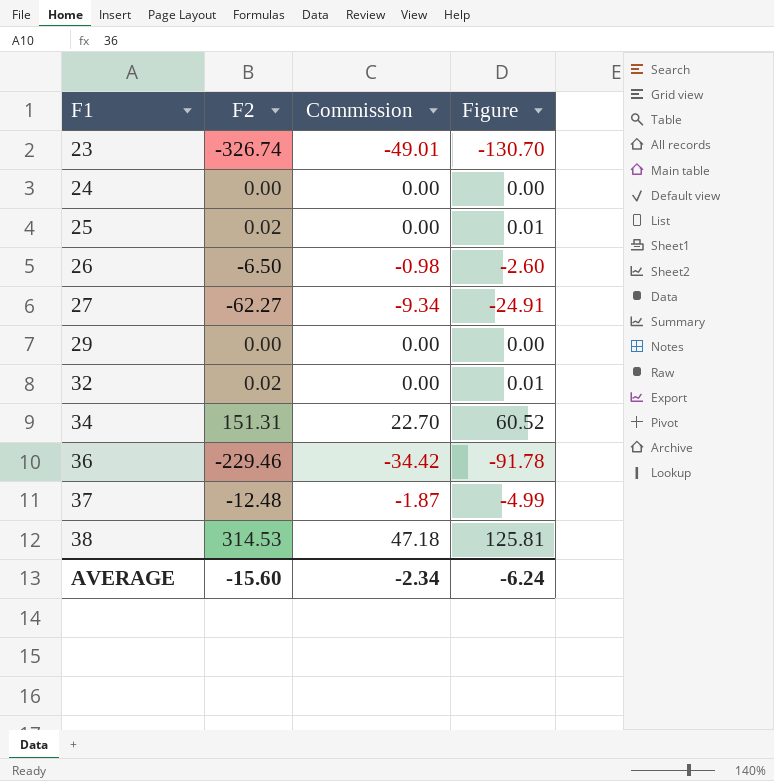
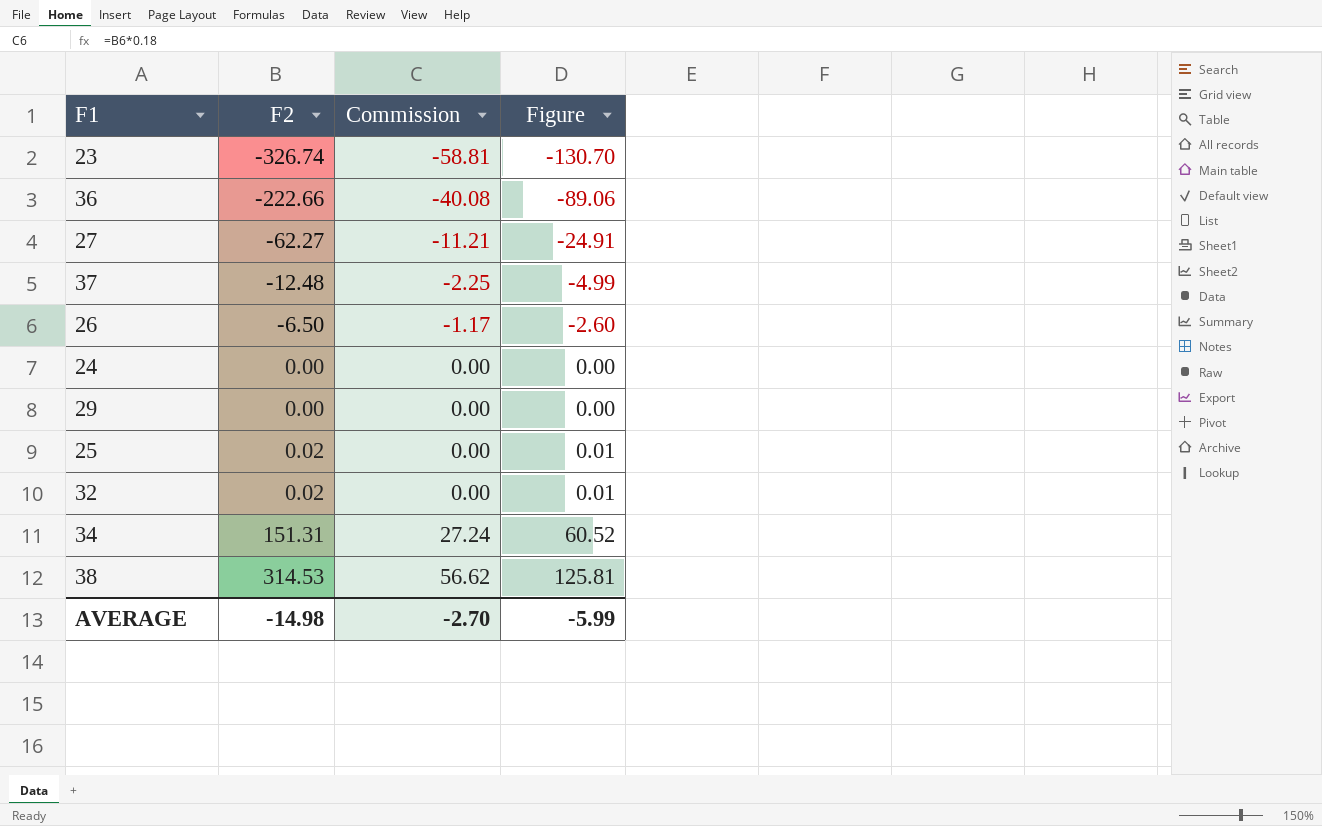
row order: F1 ascending -> F2 ascending
column Commission | formula: [F2] * 0.15 -> [F2] * 0.18
36 | F2: -229.46 -> -222.66
36 | Figure: -91.78 -> -89.06
AVERAGE | F2: -15.60 -> -14.98
AVERAGE | Commission: -2.34 -> -2.70
AVERAGE | Figure: -6.24 -> -5.99

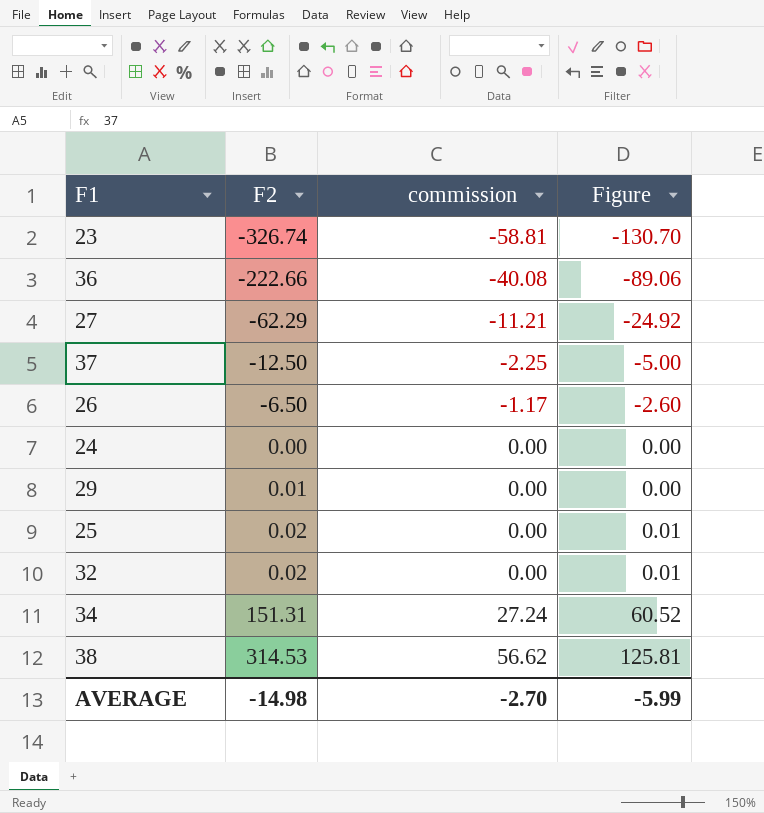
column name: Commission -> commission
27 | F2: -62.27 -> -62.29
27 | Figure: -24.91 -> -24.92
37 | F2: -12.48 -> -12.50
37 | Figure: -4.99 -> -5.00
29 | F2: 0.00 -> 0.01

